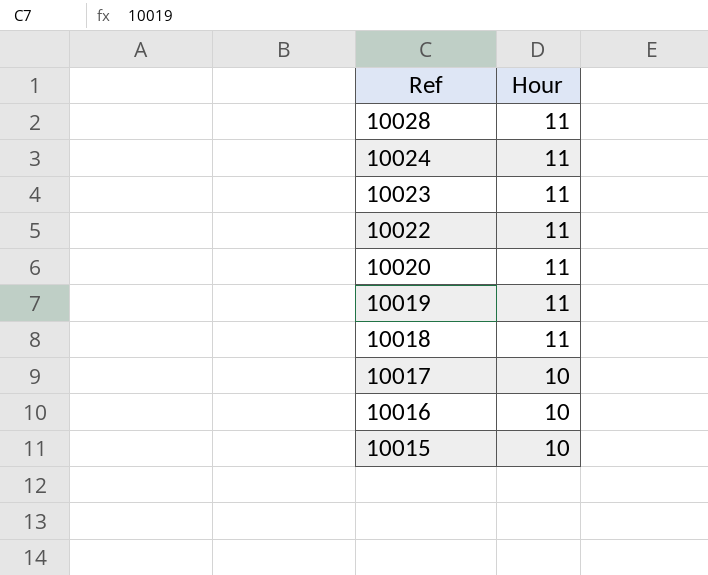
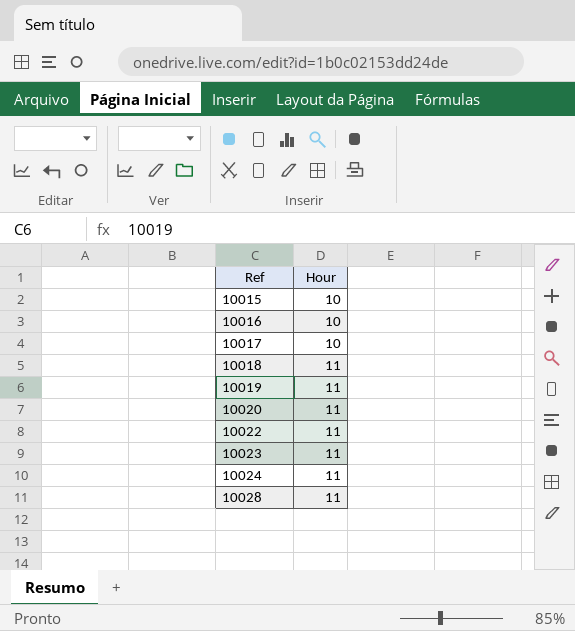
row order: Ref descending -> Ref ascending

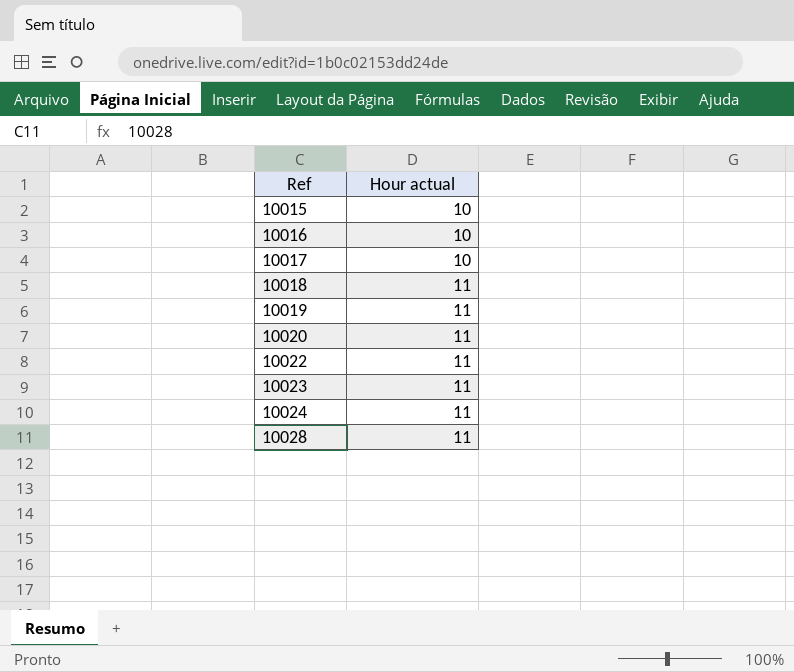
column name: Hour -> Hour actual

